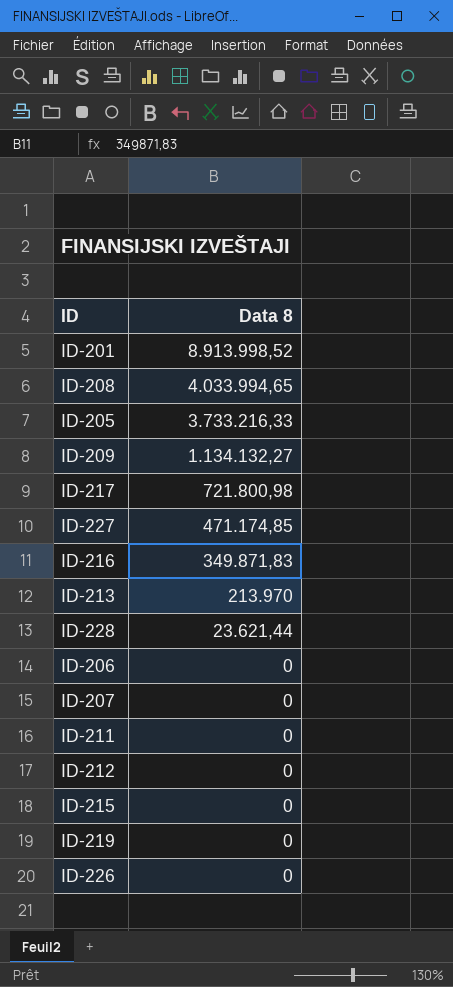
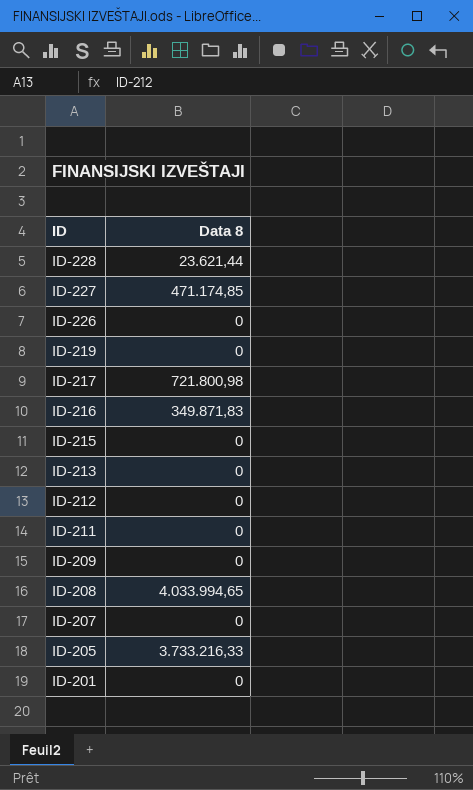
row order: Data 8 descending -> ID descending
row ID-206: 0 -> none
ID-213 | Data 8: 213.970 -> 0
ID-209 | Data 8: 1.134.132,27 -> 0
ID-201 | Data 8: 8.913.998,52 -> 0

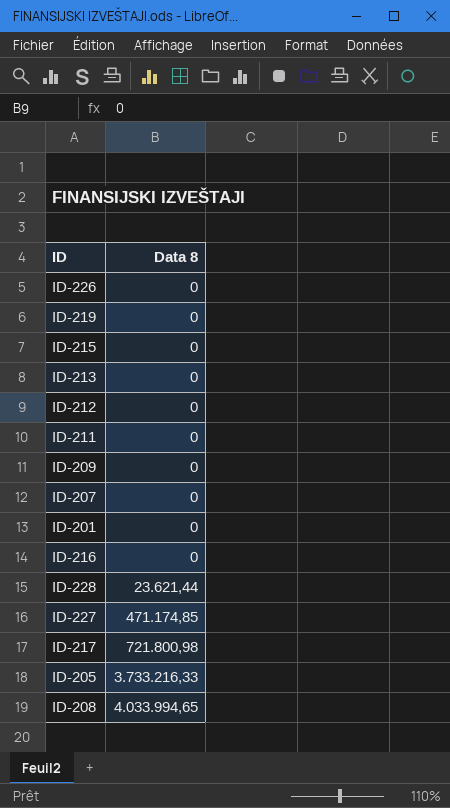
row order: ID descending -> Data 8 ascending
ID-216 | Data 8: 349.871,83 -> 0

